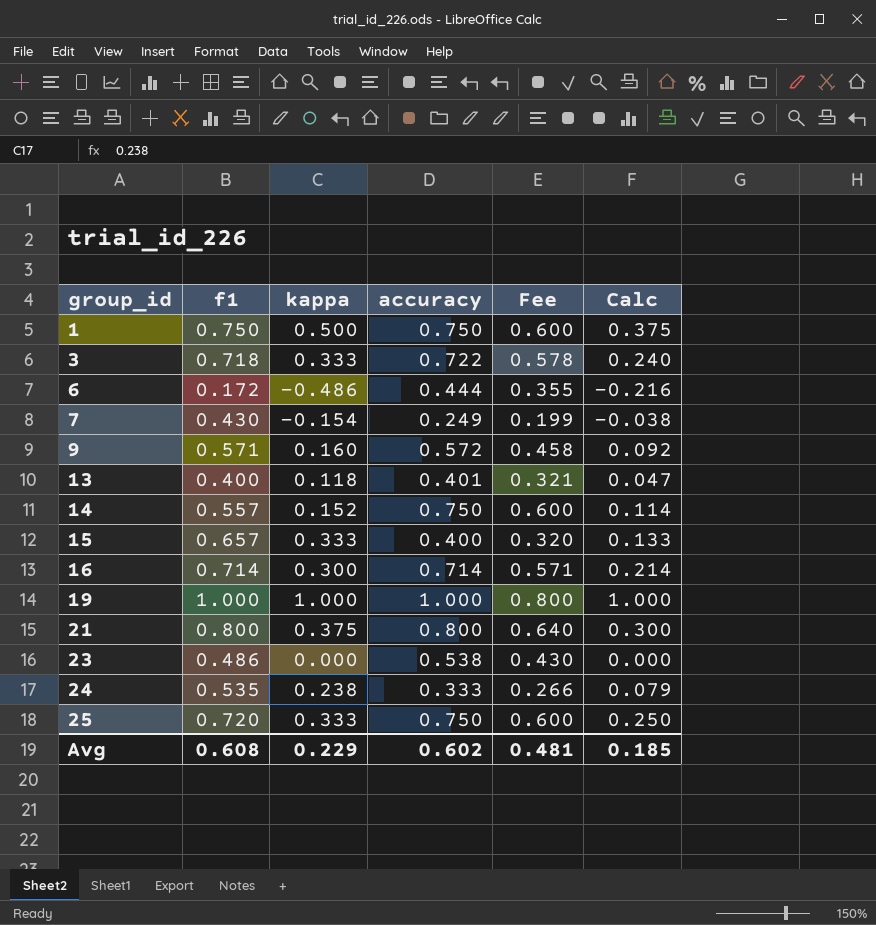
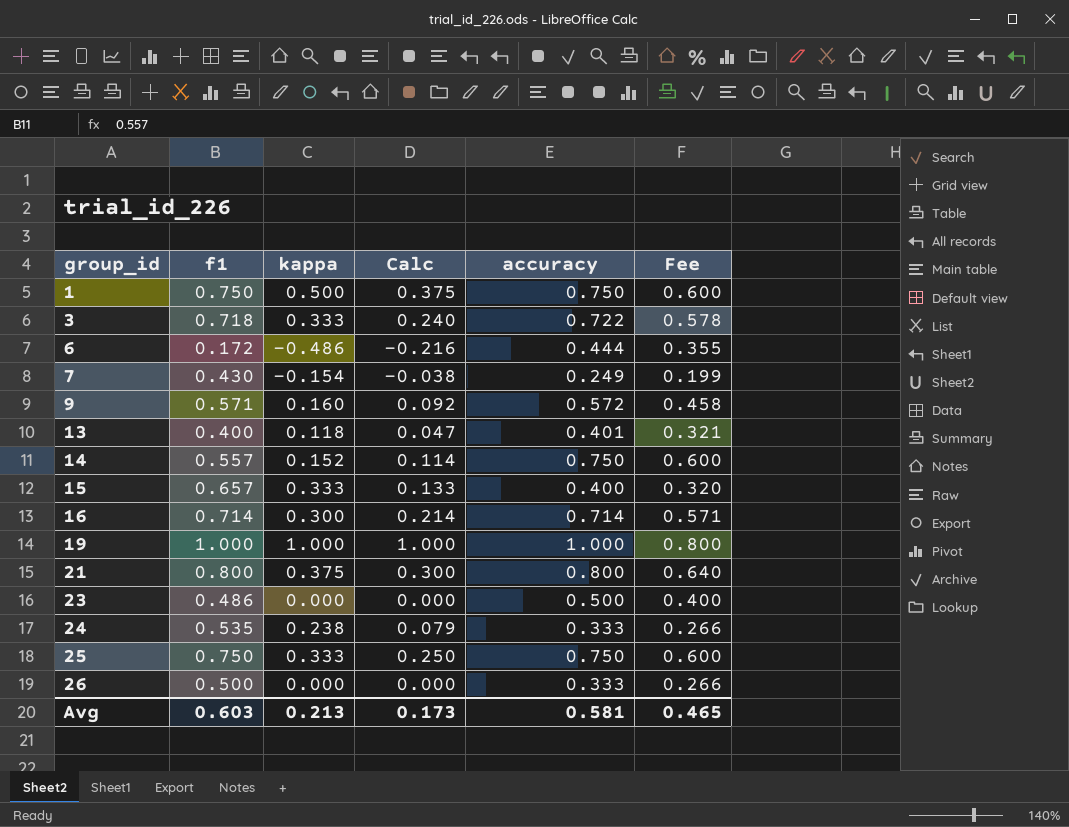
column Calc | position: 6 -> 4
23 | accuracy: 0.538 -> 0.500
23 | Fee: 0.430 -> 0.400
25 | f1: 0.720 -> 0.750
row 26: none -> 0.500 | 0.000 | 0.000 | 0.333 | 0.266
Avg | f1: 0.608 -> 0.603
Avg | kappa: 0.229 -> 0.213
Avg | Calc: 0.185 -> 0.173
Avg | accuracy: 0.602 -> 0.581
Avg | Fee: 0.481 -> 0.465

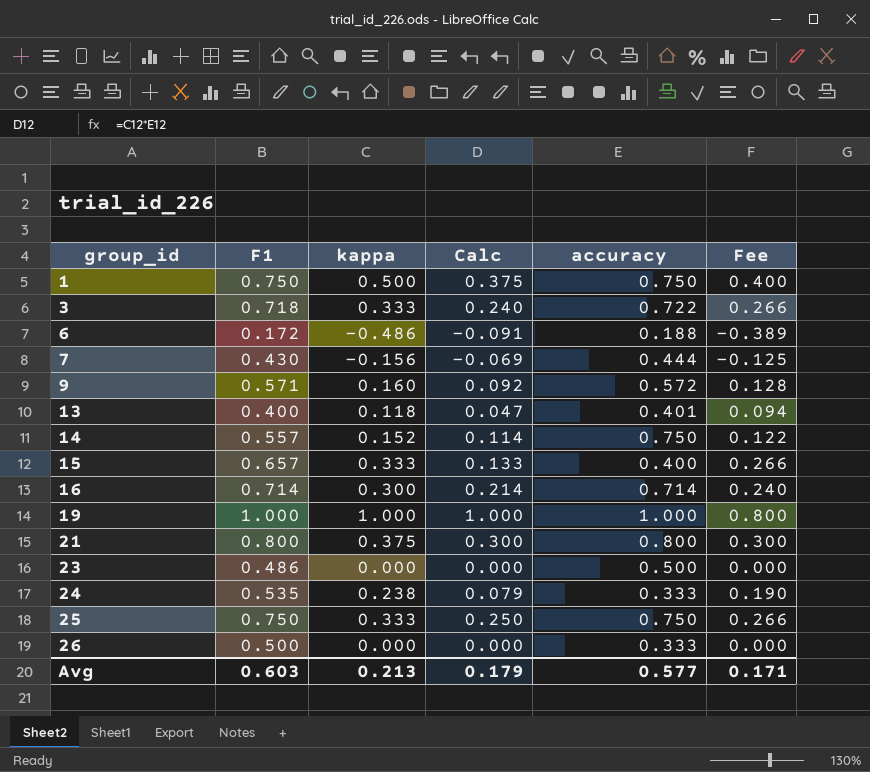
column name: f1 -> F1
column Fee | formula: [accuracy] * 0.8 -> [kappa] * 0.8
6 | Calc: -0.216 -> -0.091
6 | accuracy: 0.444 -> 0.188
7 | kappa: -0.154 -> -0.156
7 | Calc: -0.038 -> -0.069
7 | accuracy: 0.249 -> 0.444
Avg | Calc: 0.173 -> 0.179
Avg | accuracy: 0.581 -> 0.577
Avg | Fee: 0.465 -> 0.171

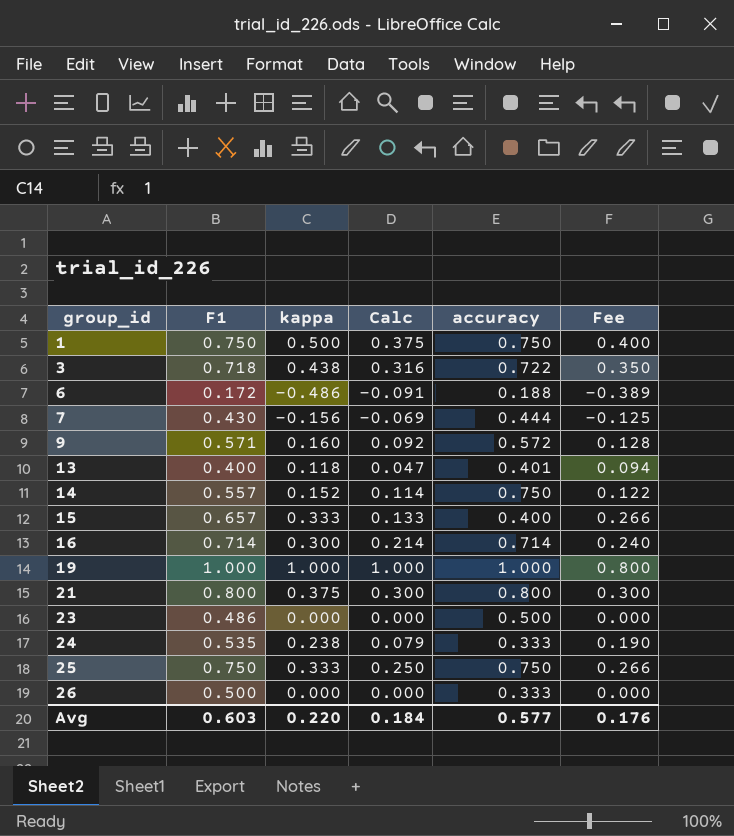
3 | kappa: 0.333 -> 0.438
3 | Calc: 0.240 -> 0.316
3 | Fee: 0.266 -> 0.350
Avg | kappa: 0.213 -> 0.220
Avg | Calc: 0.179 -> 0.184
Avg | Fee: 0.171 -> 0.176

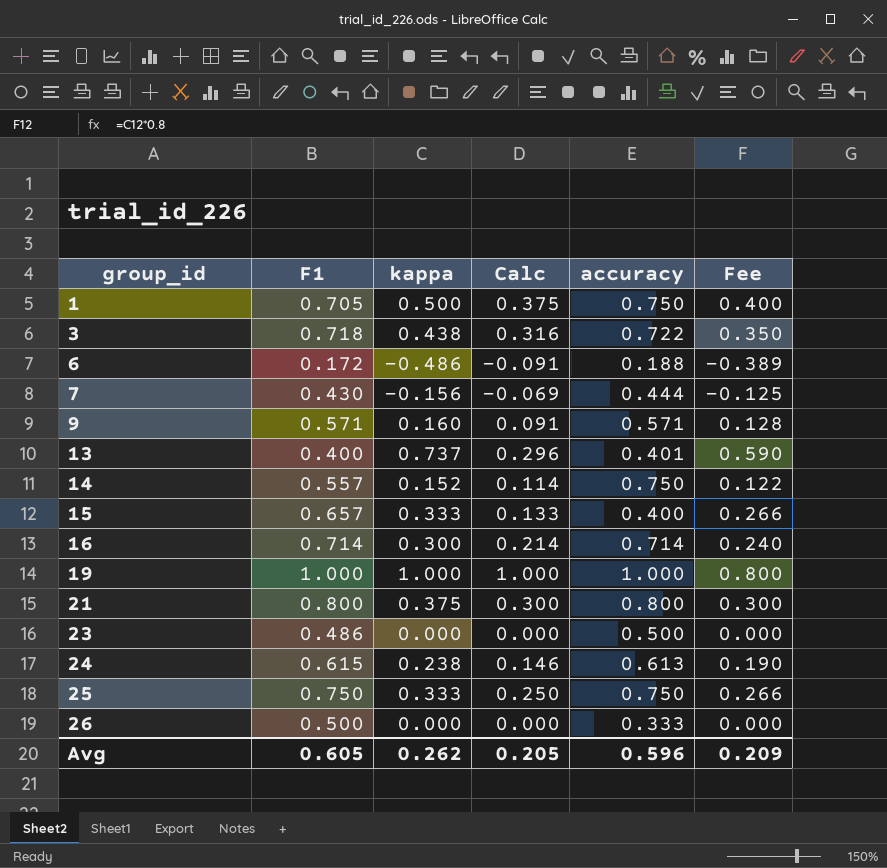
1 | F1: 0.750 -> 0.705
9 | Calc: 0.092 -> 0.091
9 | accuracy: 0.572 -> 0.571
13 | kappa: 0.118 -> 0.737
13 | Calc: 0.047 -> 0.296
13 | Fee: 0.094 -> 0.590
24 | F1: 0.535 -> 0.615
24 | Calc: 0.079 -> 0.146
24 | accuracy: 0.333 -> 0.613
Avg | F1: 0.603 -> 0.605
Avg | kappa: 0.220 -> 0.262
Avg | Calc: 0.184 -> 0.205
Avg | accuracy: 0.577 -> 0.596
Avg | Fee: 0.176 -> 0.209

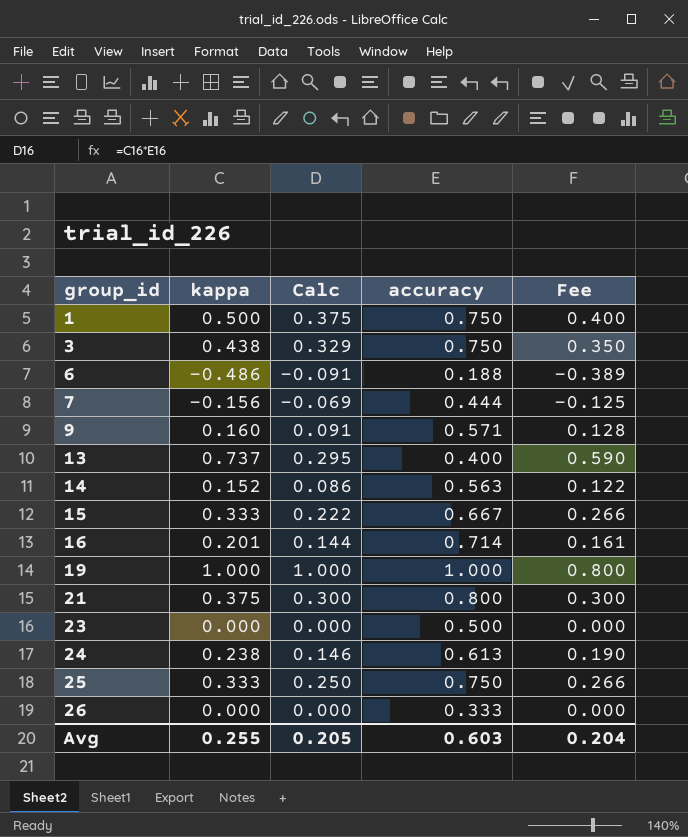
column F1 | position: 2 -> none
3 | Calc: 0.316 -> 0.329
3 | accuracy: 0.722 -> 0.750
13 | Calc: 0.296 -> 0.295
13 | accuracy: 0.401 -> 0.400
14 | Calc: 0.114 -> 0.086
14 | accuracy: 0.750 -> 0.563
15 | Calc: 0.133 -> 0.222
15 | accuracy: 0.400 -> 0.667
16 | kappa: 0.300 -> 0.201
16 | Calc: 0.214 -> 0.144
16 | Fee: 0.240 -> 0.161
Avg | kappa: 0.262 -> 0.255
Avg | accuracy: 0.596 -> 0.603
Avg | Fee: 0.209 -> 0.204

